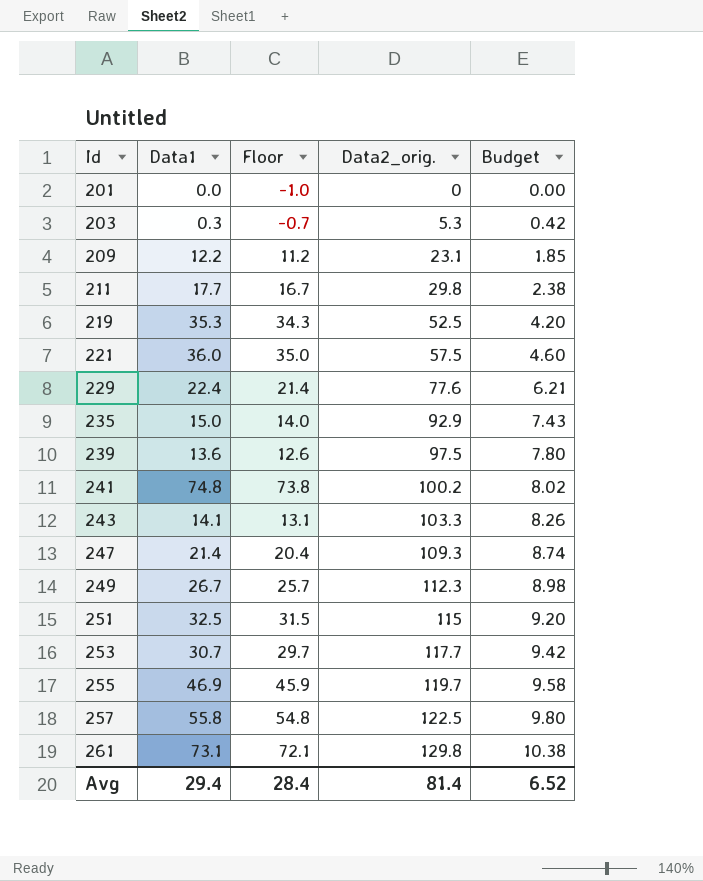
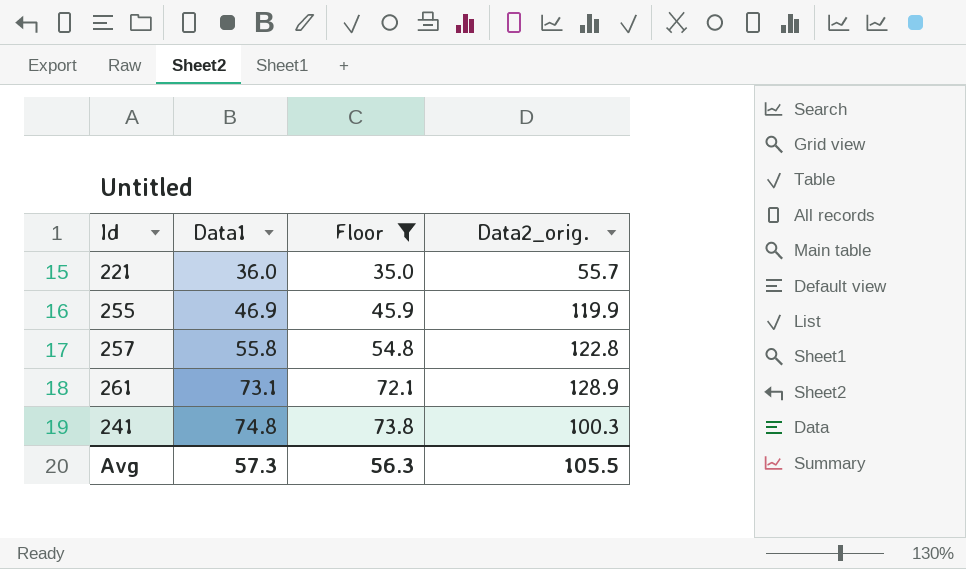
filter: none -> Floor >= 35.0
row order: Id ascending -> Data1 ascending
column Budget | formula: [Data2_orig.] * 0.08 -> none
221 | Data2_orig.: 57.5 -> 55.7
255 | Data2_orig.: 119.7 -> 119.9
257 | Data2_orig.: 122.5 -> 122.8
261 | Data2_orig.: 129.8 -> 128.9
241 | Data2_orig.: 100.2 -> 100.3
Avg | Data1: 29.4 -> 57.3
Avg | Floor: 28.4 -> 56.3
Avg | Data2_orig.: 81.4 -> 105.5

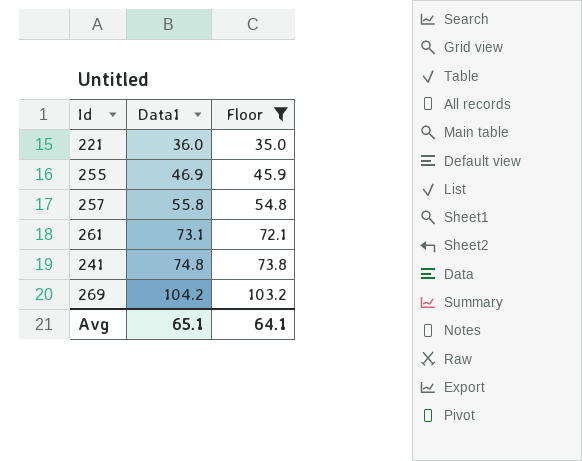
column Data2_orig. | position: 4 -> none
row 269: none -> 104.2 | 103.2
Avg | Data1: 57.3 -> 65.1
Avg | Floor: 56.3 -> 64.1

